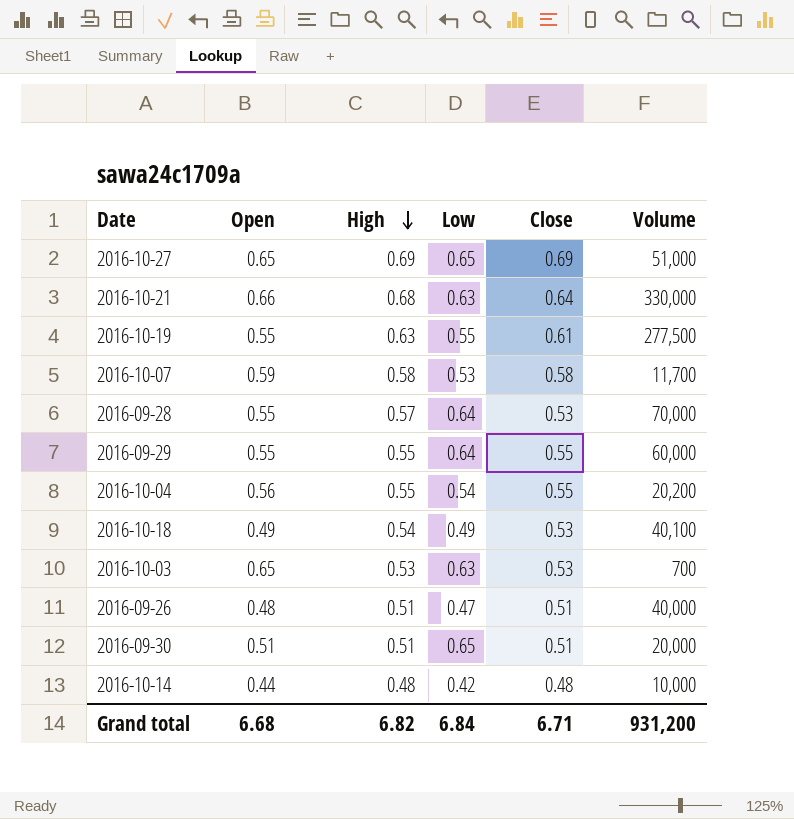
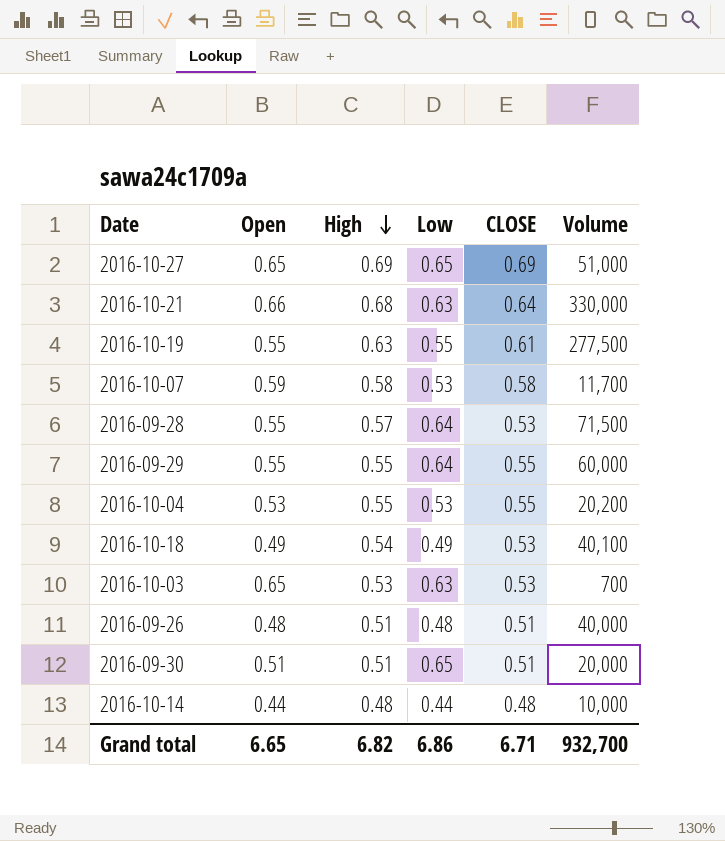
column name: Close -> CLOSE
2016-09-28 | Volume: 70,000 -> 71,500
2016-10-04 | Open: 0.56 -> 0.53
2016-10-04 | Low: 0.54 -> 0.53
2016-09-26 | Low: 0.47 -> 0.48
2016-10-14 | Low: 0.42 -> 0.44
Grand total | Open: 6.68 -> 6.65
Grand total | Low: 6.84 -> 6.86
Grand total | Volume: 931,200 -> 932,700

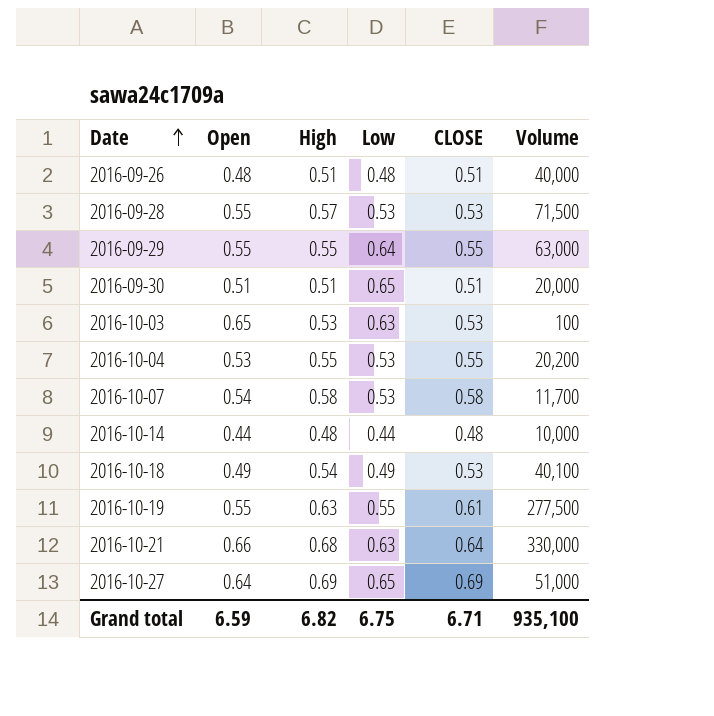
row order: High descending -> Date ascending
2016-09-28 | Low: 0.64 -> 0.53
2016-09-29 | Volume: 60,000 -> 63,000
2016-10-03 | Volume: 700 -> 100
2016-10-07 | Open: 0.59 -> 0.54
2016-10-27 | Open: 0.65 -> 0.64
Grand total | Open: 6.65 -> 6.59
Grand total | Low: 6.86 -> 6.75
Grand total | Volume: 932,700 -> 935,100

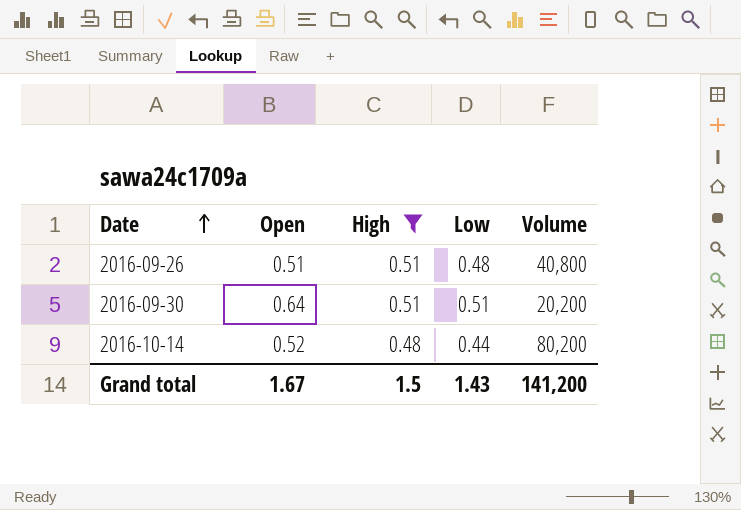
filter: none -> High <= 0.51
column CLOSE | position: 5 -> none
2016-09-26 | Open: 0.48 -> 0.51
2016-09-26 | Volume: 40,000 -> 40,800
2016-09-30 | Open: 0.51 -> 0.64
2016-09-30 | Low: 0.65 -> 0.51
2016-09-30 | Volume: 20,000 -> 20,200
2016-10-14 | Open: 0.44 -> 0.52
2016-10-14 | Volume: 10,000 -> 80,200
Grand total | Open: 6.59 -> 1.67
Grand total | High: 6.82 -> 1.5
Grand total | Low: 6.75 -> 1.43
Grand total | Volume: 935,100 -> 141,200

